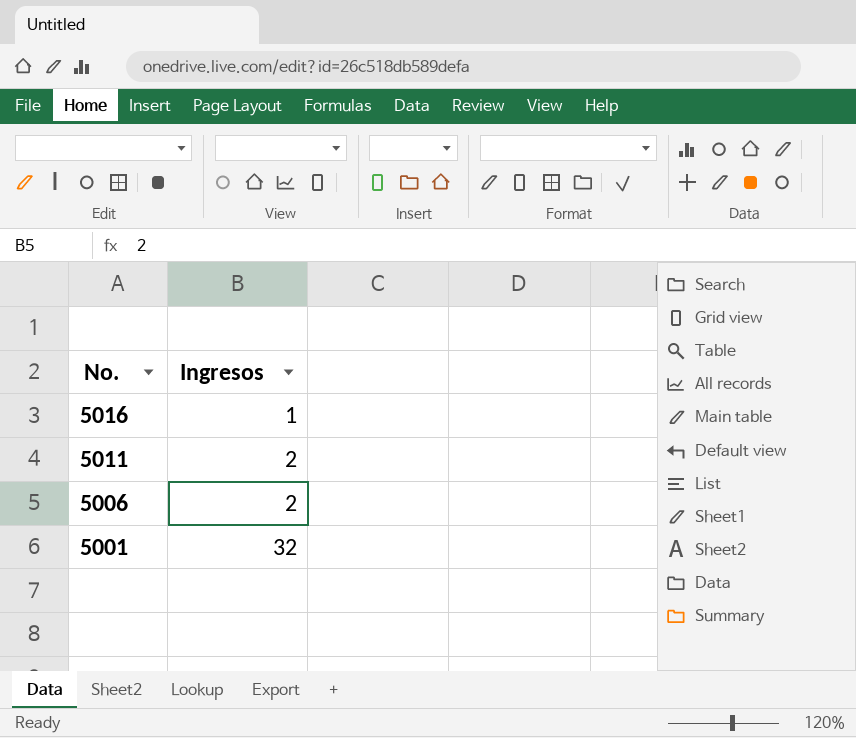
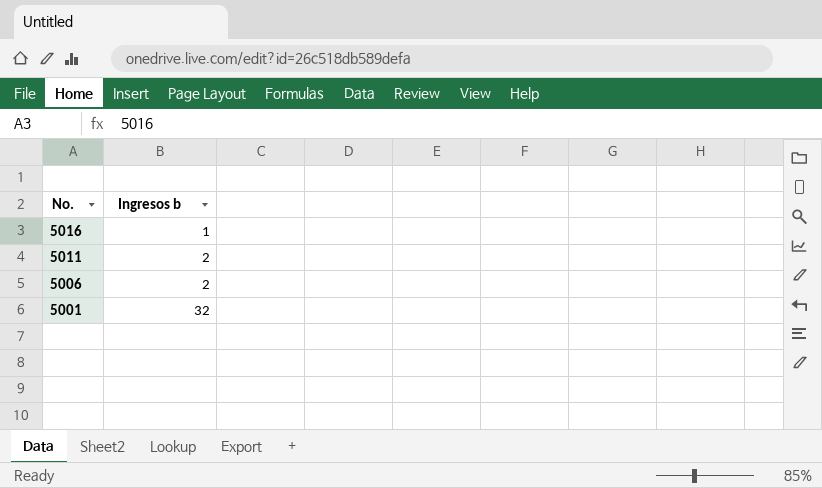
column name: Ingresos -> Ingresos b

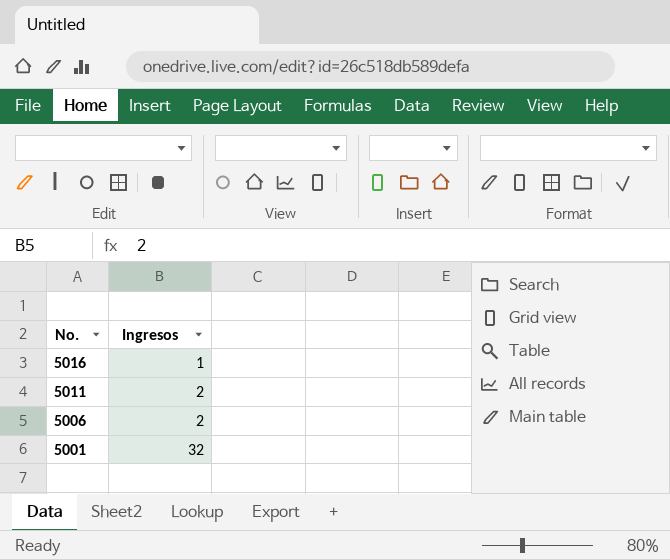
column name: Ingresos b -> Ingresos

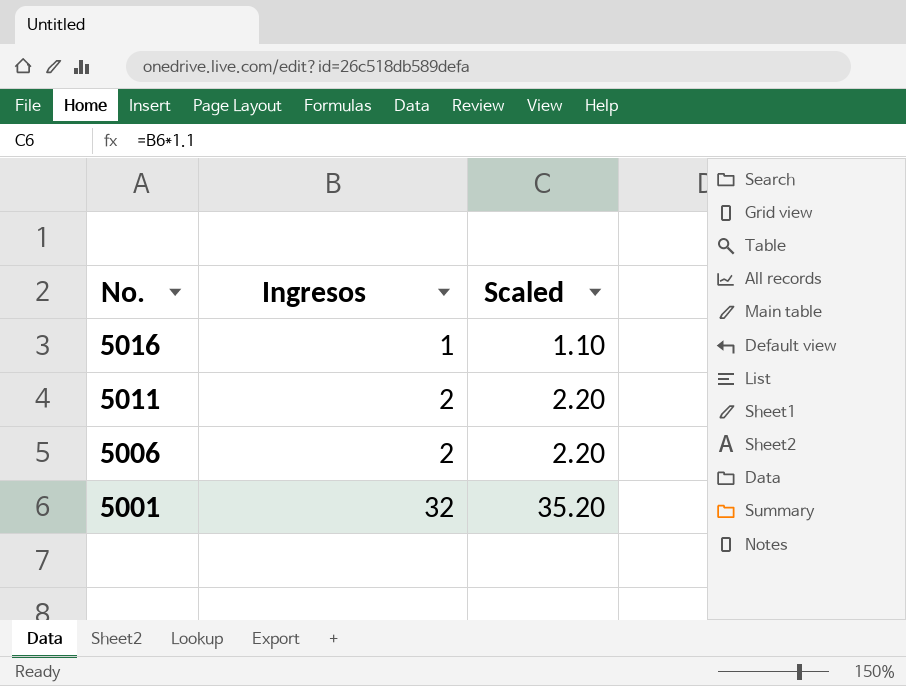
column Scaled | formula: none -> [Ingresos] * 1.1

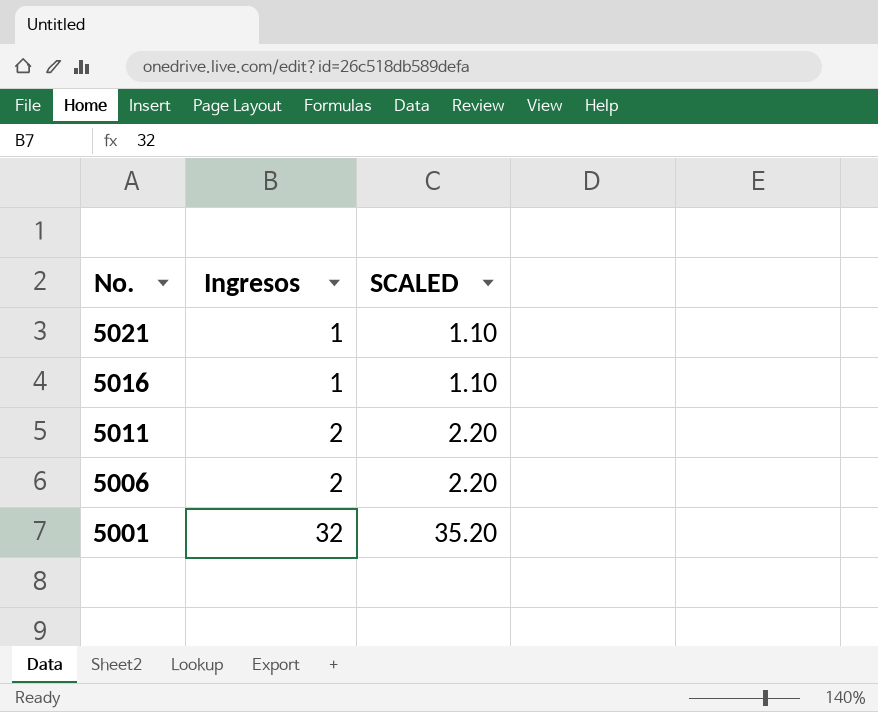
column name: Scaled -> SCALED
row 5021: none -> 1 | 1.10

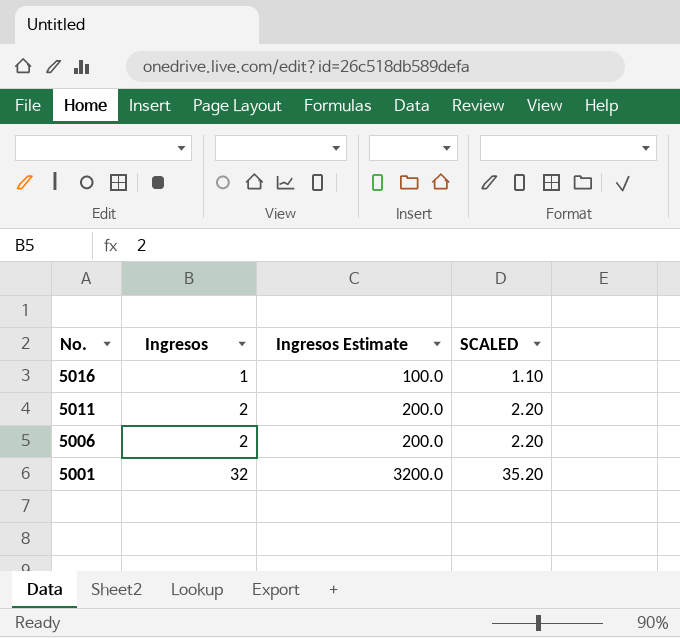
column Ingresos Estimate | formula: none -> [Ingresos] * 100
row 5021: 1 | 1.10 -> none

